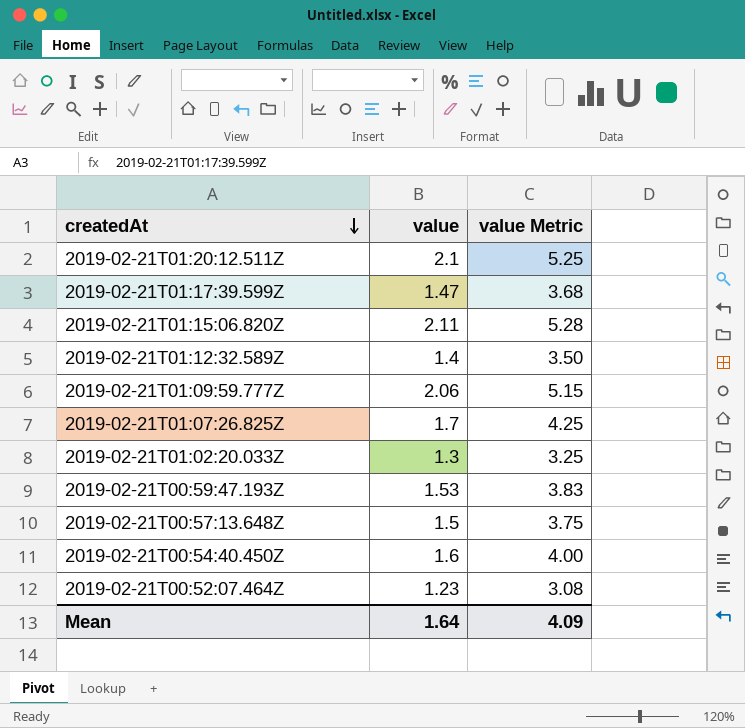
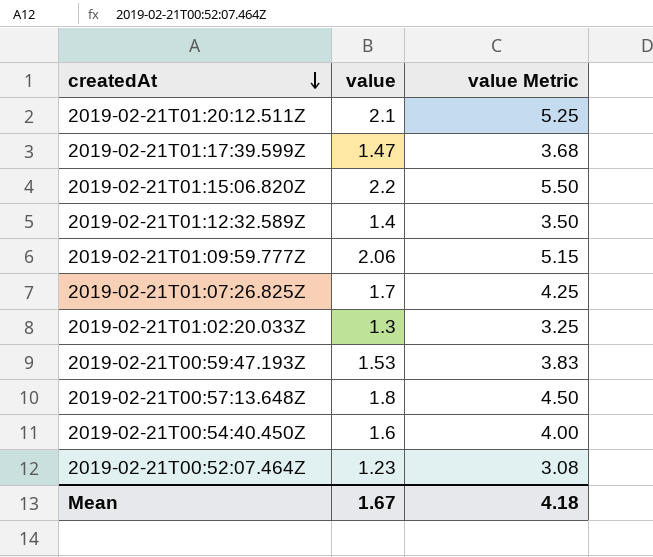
2019-02-21T01:15:06.820Z | value: 2.11 -> 2.2
2019-02-21T01:15:06.820Z | value Metric: 5.28 -> 5.50
2019-02-21T00:57:13.648Z | value: 1.5 -> 1.8
2019-02-21T00:57:13.648Z | value Metric: 3.75 -> 4.50
Mean | value: 1.64 -> 1.67
Mean | value Metric: 4.09 -> 4.18

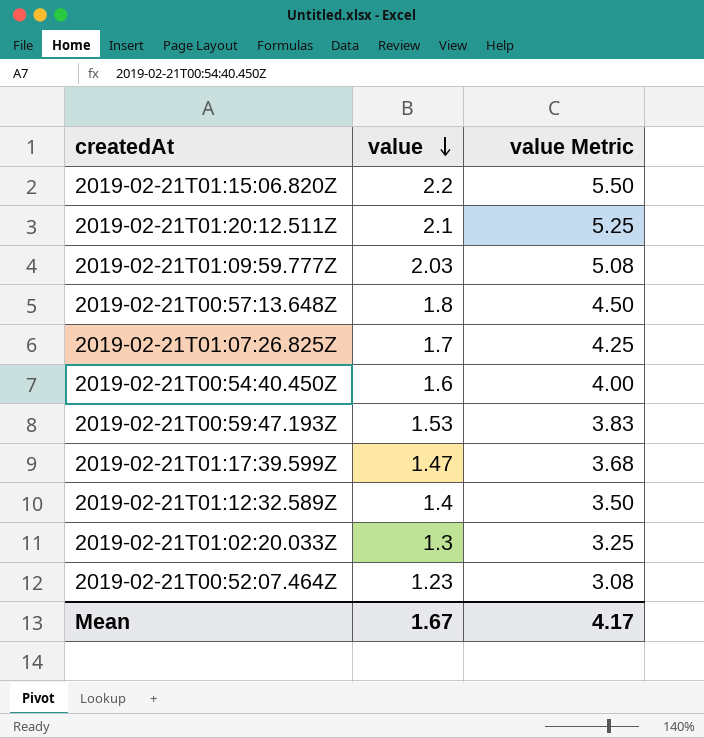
row order: createdAt descending -> value descending
2019-02-21T01:09:59.777Z | value: 2.06 -> 2.03
2019-02-21T01:09:59.777Z | value Metric: 5.15 -> 5.08
Mean | value Metric: 4.18 -> 4.17

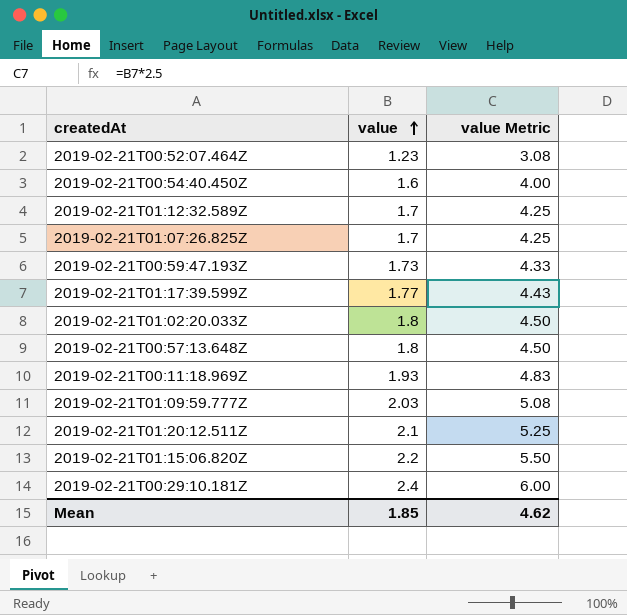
row order: value descending -> value ascending
2019-02-21T01:12:32.589Z | value: 1.4 -> 1.7
2019-02-21T01:12:32.589Z | value Metric: 3.50 -> 4.25
2019-02-21T00:59:47.193Z | value: 1.53 -> 1.73
2019-02-21T00:59:47.193Z | value Metric: 3.83 -> 4.33
2019-02-21T01:17:39.599Z | value: 1.47 -> 1.77
2019-02-21T01:17:39.599Z | value Metric: 3.68 -> 4.43
2019-02-21T01:02:20.033Z | value: 1.3 -> 1.8
2019-02-21T01:02:20.033Z | value Metric: 3.25 -> 4.50
row 2019-02-21T00:11:18.969Z: none -> 1.93 | 4.83
row 2019-02-21T00:29:10.181Z: none -> 2.4 | 6.00
Mean | value: 1.67 -> 1.85
Mean | value Metric: 4.17 -> 4.62

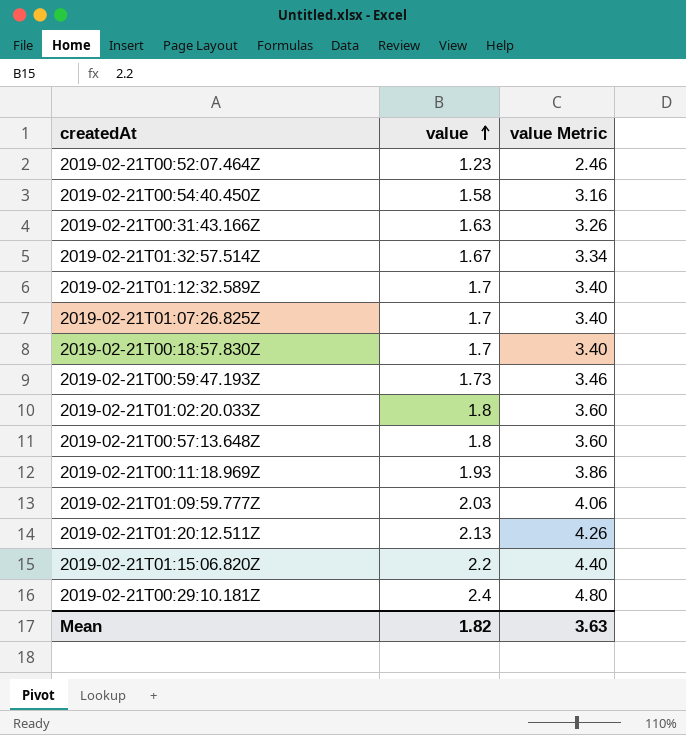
column value Metric | formula: [value] * 2.5 -> [value] * 2
row 2019-02-21T01:17:39.599Z: 1.77 | 4.43 -> none
2019-02-21T00:54:40.450Z | value: 1.6 -> 1.58
row 2019-02-21T00:31:43.166Z: none -> 1.63 | 3.26
row 2019-02-21T01:32:57.514Z: none -> 1.67 | 3.34
row 2019-02-21T00:18:57.830Z: none -> 1.7 | 3.40
2019-02-21T01:20:12.511Z | value: 2.1 -> 2.13
Mean | value: 1.85 -> 1.82
Mean | value Metric: 4.62 -> 3.63

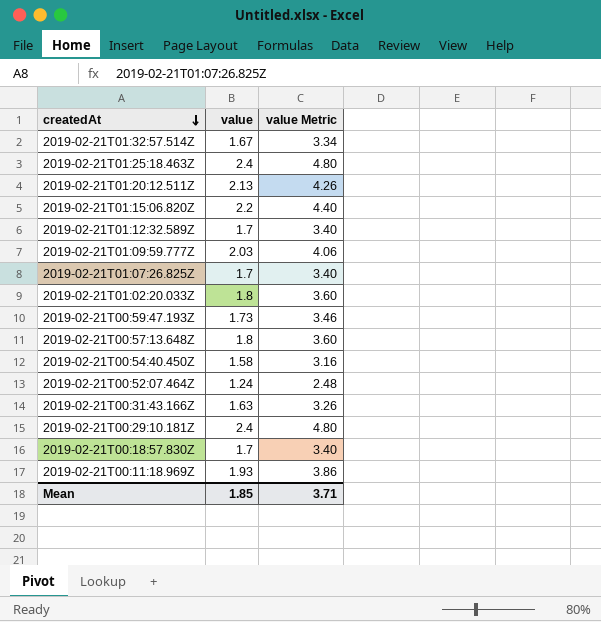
row order: value ascending -> createdAt descending
row 2019-02-21T01:25:18.463Z: none -> 2.4 | 4.80
2019-02-21T00:52:07.464Z | value: 1.23 -> 1.24
2019-02-21T00:52:07.464Z | value Metric: 2.46 -> 2.48
Mean | value: 1.82 -> 1.85
Mean | value Metric: 3.63 -> 3.71

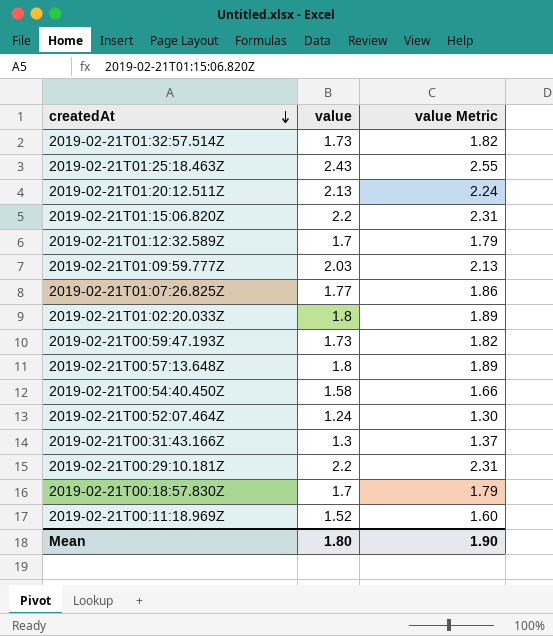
column value Metric | formula: [value] * 2 -> [value] * 1.05
2019-02-21T01:32:57.514Z | value: 1.67 -> 1.73
2019-02-21T01:25:18.463Z | value: 2.4 -> 2.43
2019-02-21T01:07:26.825Z | value: 1.7 -> 1.77
2019-02-21T00:31:43.166Z | value: 1.63 -> 1.3
2019-02-21T00:29:10.181Z | value: 2.4 -> 2.2
2019-02-21T00:11:18.969Z | value: 1.93 -> 1.52
Mean | value: 1.85 -> 1.80
Mean | value Metric: 3.71 -> 1.90

